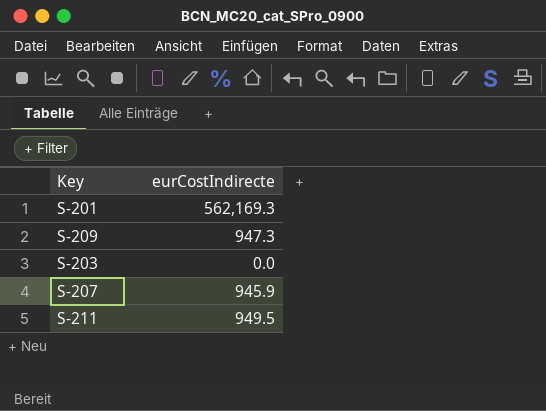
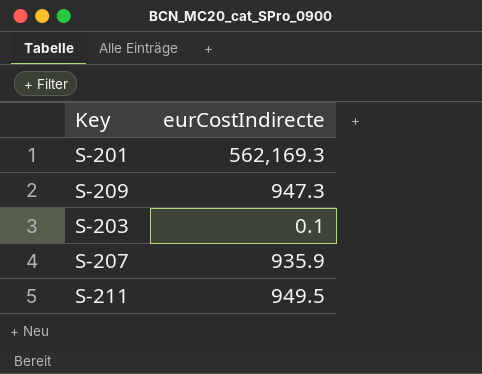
S-203 | eurCostIndirecte: 0.0 -> 0.1
S-207 | eurCostIndirecte: 945.9 -> 935.9

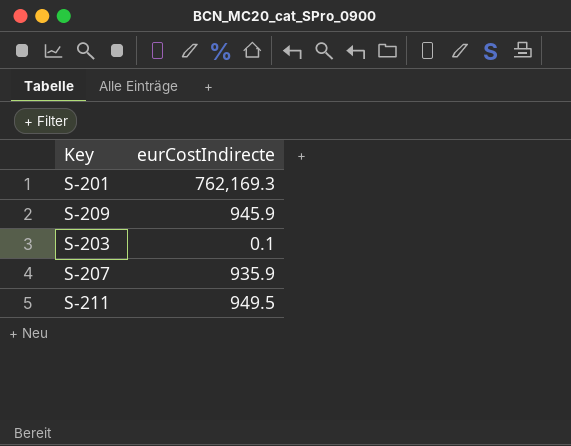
S-201 | eurCostIndirecte: 562,169.3 -> 762,169.3
S-209 | eurCostIndirecte: 947.3 -> 945.9

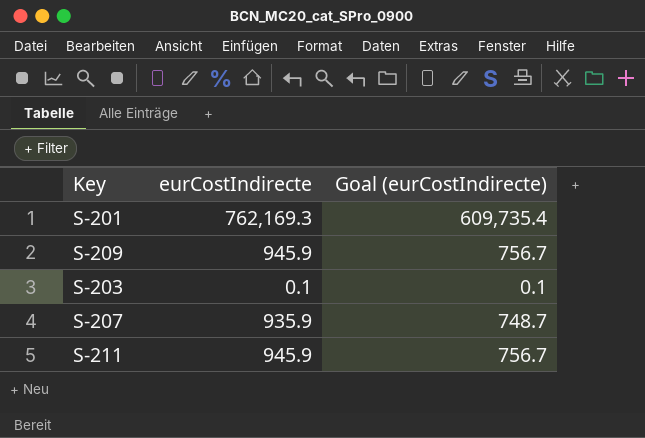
column Goal (eurCostIndirecte) | formula: none -> [eurCostIndirecte] * 0.8
S-211 | eurCostIndirecte: 949.5 -> 945.9

